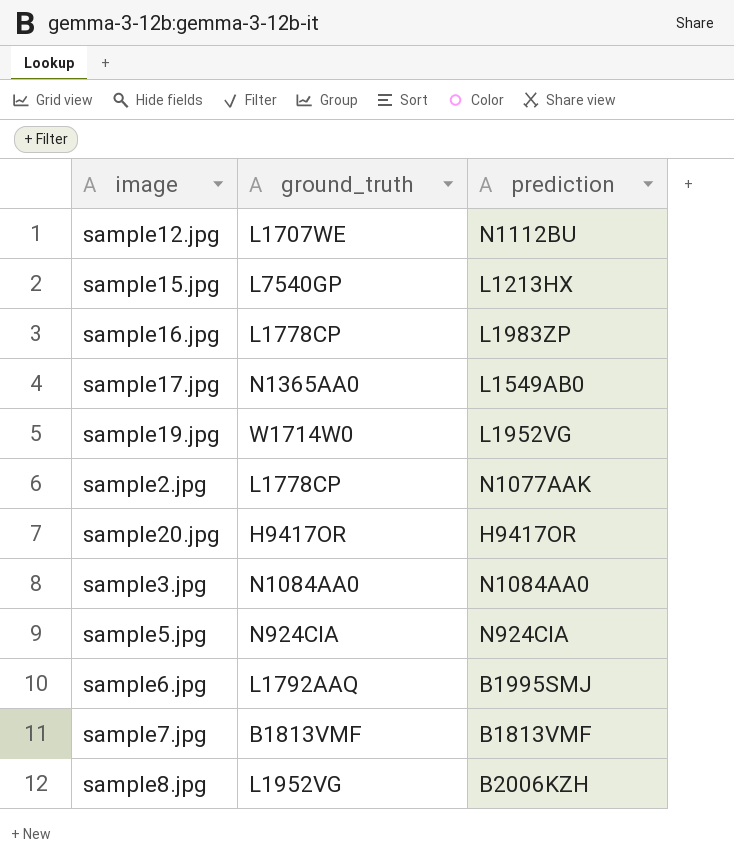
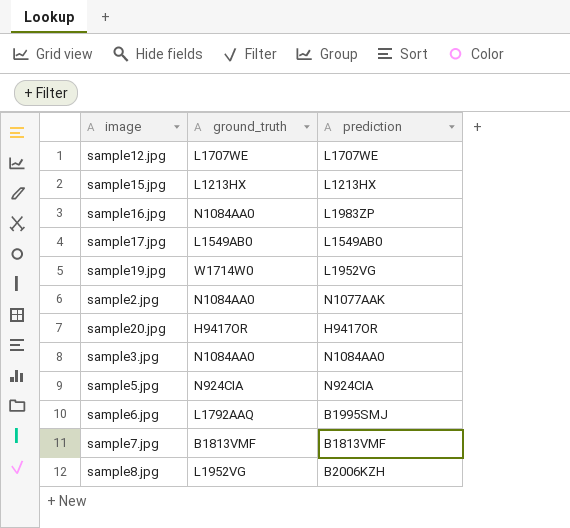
sample12.jpg | prediction: N1112BU -> L1707WE
sample15.jpg | ground_truth: L7540GP -> L1213HX
sample16.jpg | ground_truth: L1778CP -> N1084AA0
sample17.jpg | ground_truth: N1365AA0 -> L1549AB0
sample2.jpg | ground_truth: L1778CP -> N1084AA0

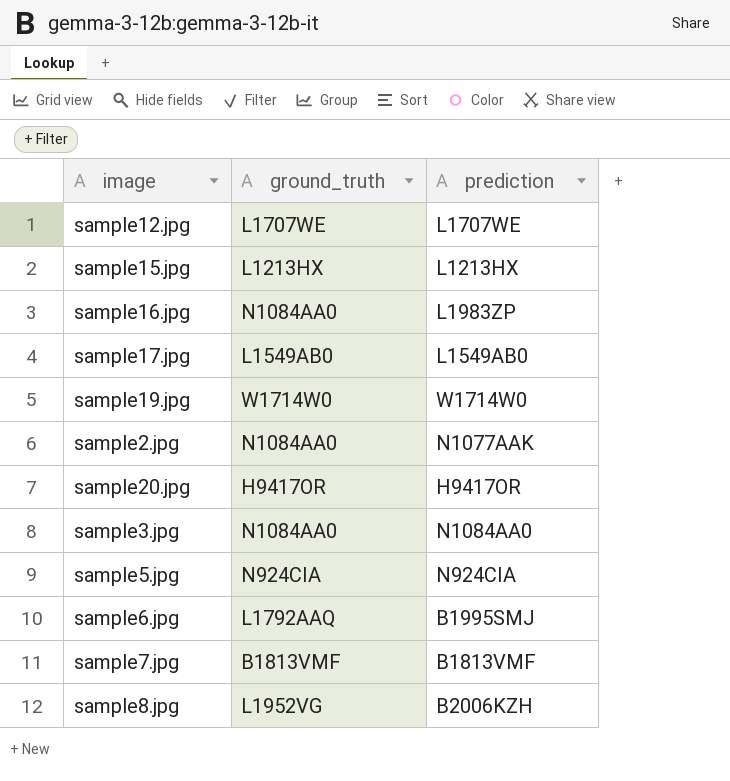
sample19.jpg | prediction: L1952VG -> W1714W0

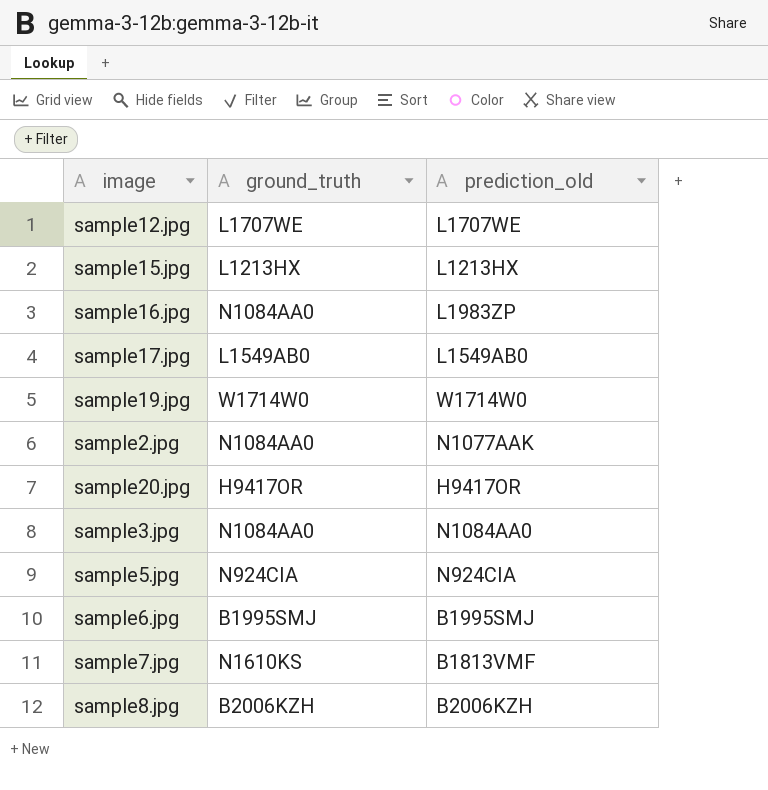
column name: prediction -> prediction_old
sample6.jpg | ground_truth: L1792AAQ -> B1995SMJ
sample7.jpg | ground_truth: B1813VMF -> N1610KS
sample8.jpg | ground_truth: L1952VG -> B2006KZH

